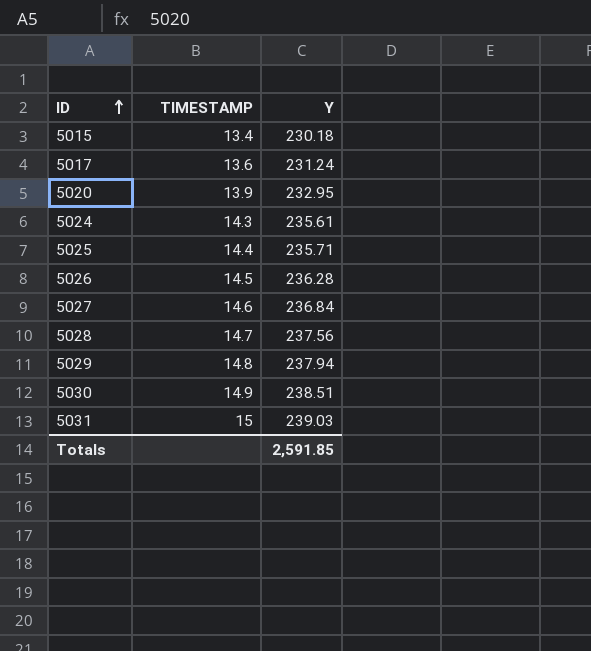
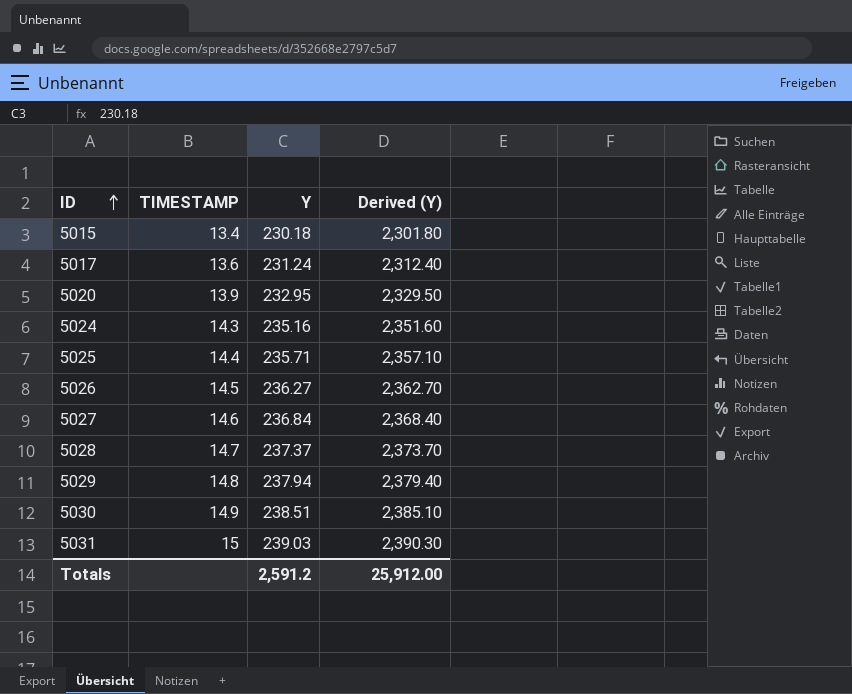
column Derived (Y) | formula: none -> [Y] * 10
5024 | Y: 235.61 -> 235.16
5026 | Y: 236.28 -> 236.27
5028 | Y: 237.56 -> 237.37
Totals | Y: 2,591.85 -> 2,591.2

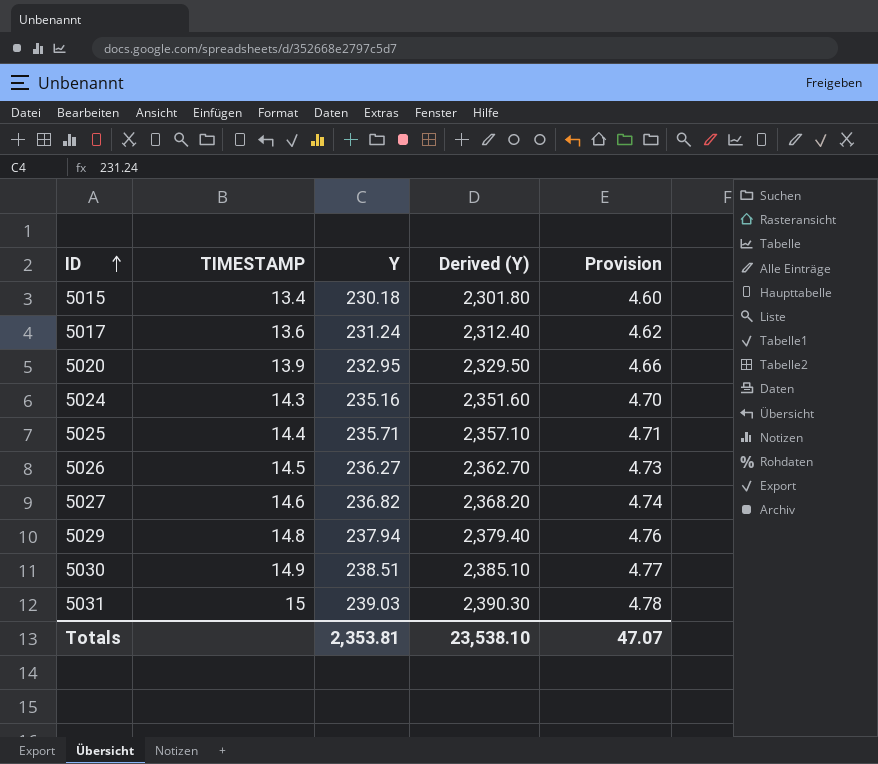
column Provision | formula: none -> [Y] * 0.02
row 5028: 14.7 | 237.37 | 2,373.70 -> none
5027 | Y: 236.84 -> 236.82
5027 | Derived (Y): 2,368.40 -> 2,368.20
Totals | Y: 2,591.2 -> 2,353.81
Totals | Derived (Y): 25,912.00 -> 23,538.10

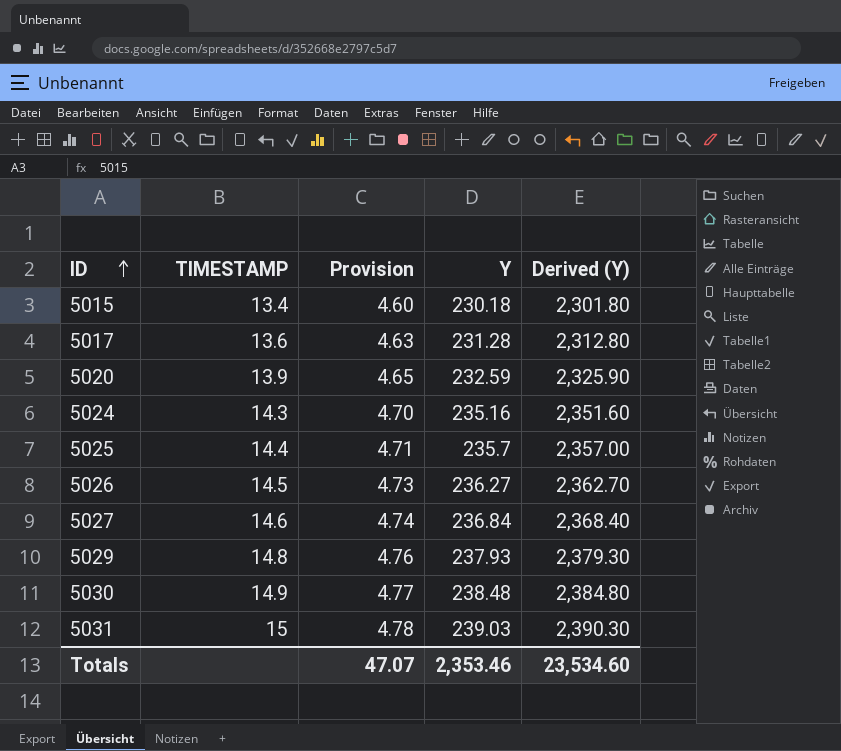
column Provision | position: 5 -> 3
5017 | Provision: 4.62 -> 4.63
5017 | Y: 231.24 -> 231.28
5017 | Derived (Y): 2,312.40 -> 2,312.80
5020 | Provision: 4.66 -> 4.65
5020 | Y: 232.95 -> 232.59
5020 | Derived (Y): 2,329.50 -> 2,325.90
5025 | Y: 235.71 -> 235.7
5025 | Derived (Y): 2,357.10 -> 2,357.00
5027 | Y: 236.82 -> 236.84
5027 | Derived (Y): 2,368.20 -> 2,368.40
5029 | Y: 237.94 -> 237.93
5029 | Derived (Y): 2,379.40 -> 2,379.30
5030 | Y: 238.51 -> 238.48
5030 | Derived (Y): 2,385.10 -> 2,384.80
Totals | Y: 2,353.81 -> 2,353.46
Totals | Derived (Y): 23,538.10 -> 23,534.60

